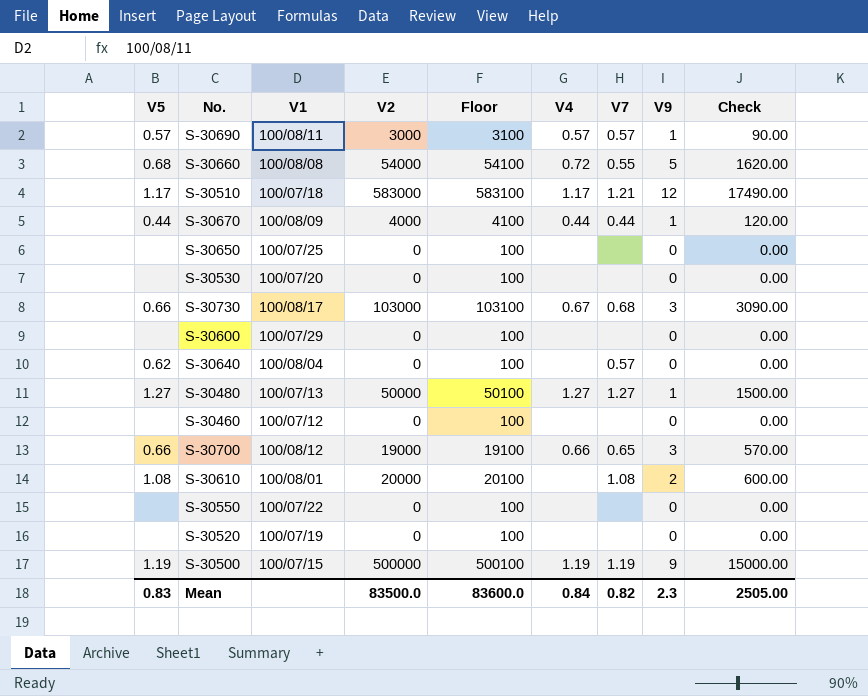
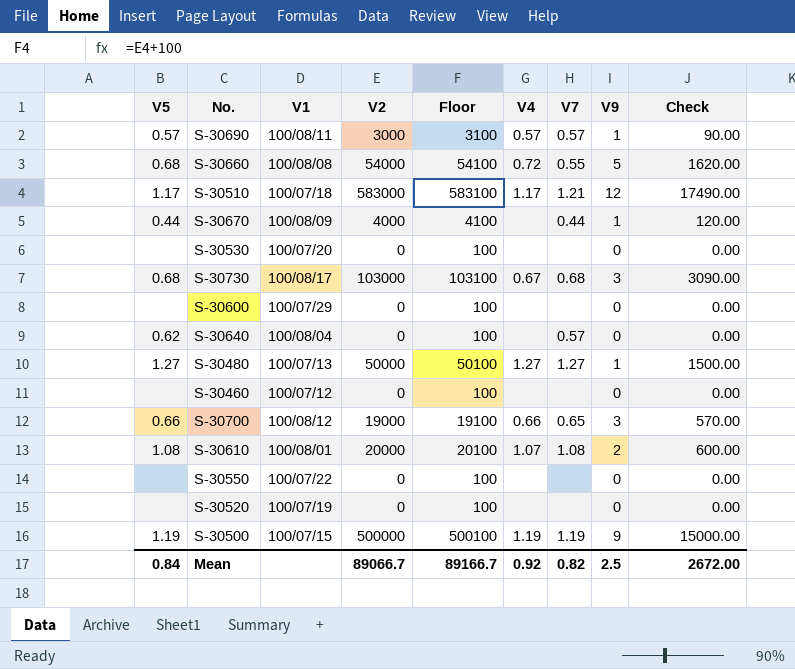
row S-30650: none | 100/07/25 | 0 | 100 | none | none | 0 | 0.00 -> none
S-30670 | V4: 0.44 -> none
S-30730 | V5: 0.66 -> 0.68
S-30610 | V4: none -> 1.07
Mean | V5: 0.83 -> 0.84
Mean | V2: 83500.0 -> 89066.7
Mean | Floor: 83600.0 -> 89166.7
Mean | V4: 0.84 -> 0.92
Mean | V9: 2.3 -> 2.5
Mean | Check: 2505.00 -> 2672.00

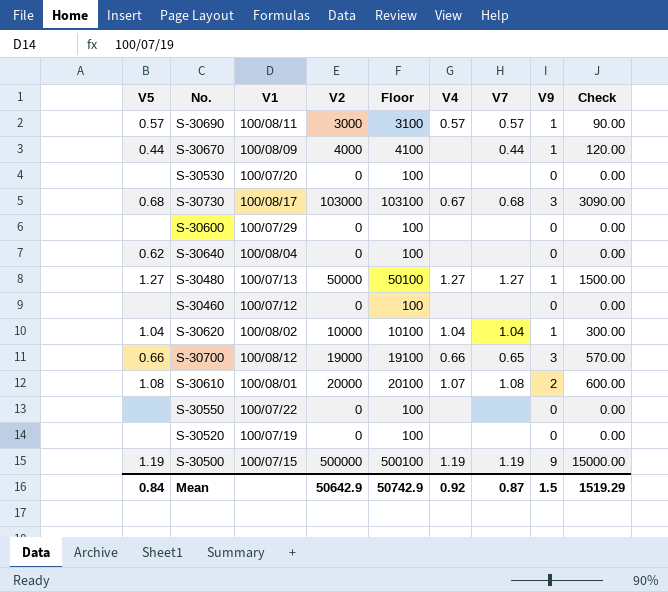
row S-30660: 0.68 | 100/08/08 | 54000 | 54100 | 0.72 | 0.55 | 5 | 1620.00 -> none
row S-30510: 1.17 | 100/07/18 | 583000 | 583100 | 1.17 | 1.21 | 12 | 17490.00 -> none
S-30640 | V7: 0.57 -> none
row S-30620: none -> 1.04 | 100/08/02 | 10000 | 10100 | 1.04 | 1.04 | 1 | 300.00
Mean | V2: 89066.7 -> 50642.9
Mean | Floor: 89166.7 -> 50742.9
Mean | V7: 0.82 -> 0.87
Mean | V9: 2.5 -> 1.5
Mean | Check: 2672.00 -> 1519.29

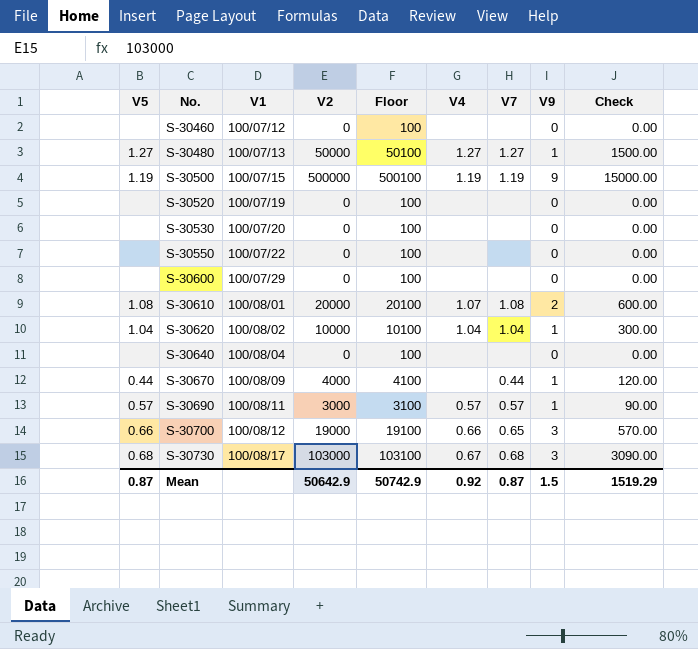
row order: none -> No. ascending
S-30640 | V5: 0.62 -> none
Mean | V5: 0.84 -> 0.87

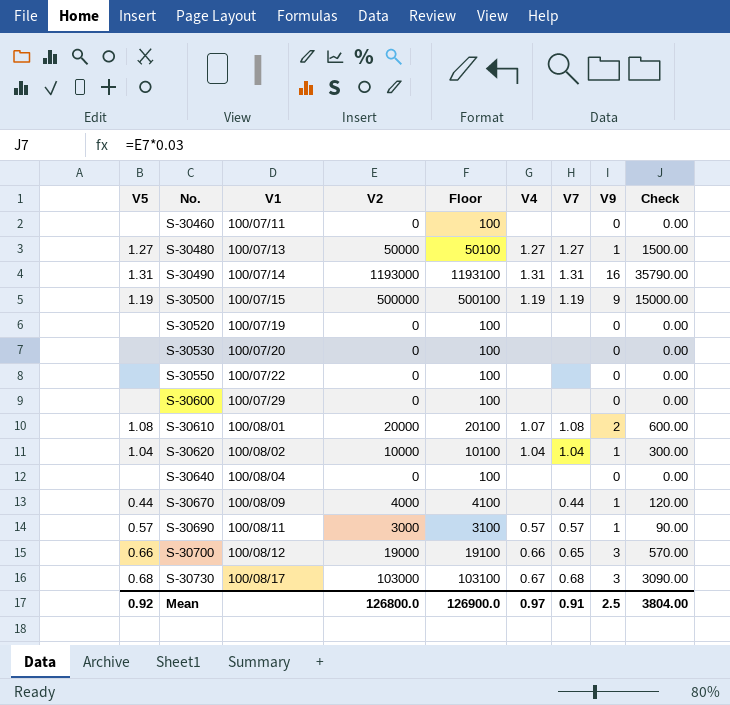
S-30460 | V1: 100/07/12 -> 100/07/11
row S-30490: none -> 1.31 | 100/07/14 | 1193000 | 1193100 | 1.31 | 1.31 | 16 | 35790.00
Mean | V5: 0.87 -> 0.92
Mean | V2: 50642.9 -> 126800.0
Mean | Floor: 50742.9 -> 126900.0
Mean | V4: 0.92 -> 0.97
Mean | V7: 0.87 -> 0.91
Mean | V9: 1.5 -> 2.5
Mean | Check: 1519.29 -> 3804.00

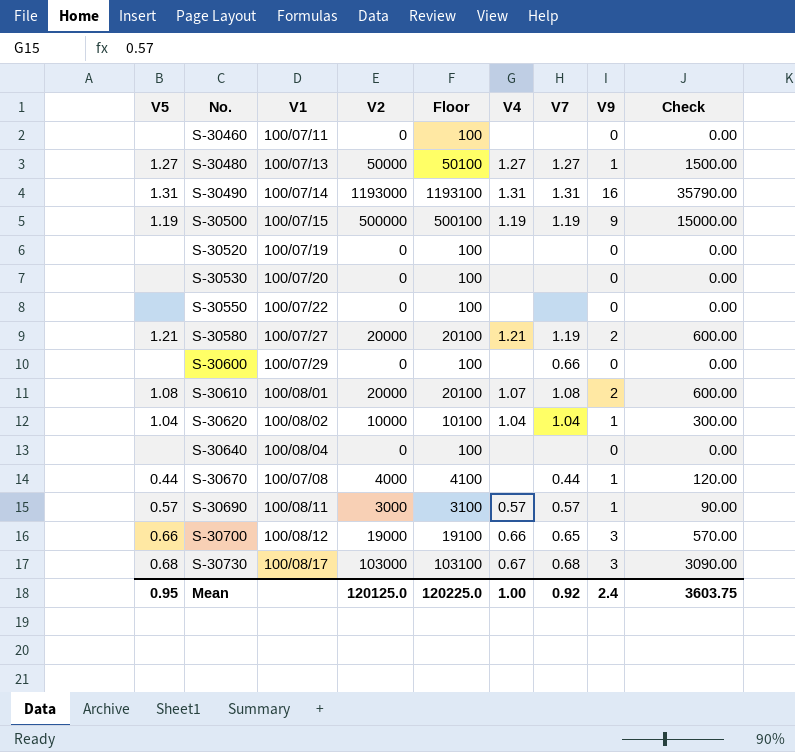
row S-30580: none -> 1.21 | 100/07/27 | 20000 | 20100 | 1.21 | 1.19 | 2 | 600.00
S-30600 | V7: none -> 0.66
S-30670 | V1: 100/08/09 -> 100/07/08
Mean | V5: 0.92 -> 0.95
Mean | V2: 126800.0 -> 120125.0
Mean | Floor: 126900.0 -> 120225.0
Mean | V4: 0.97 -> 1.00
Mean | V7: 0.91 -> 0.92
Mean | V9: 2.5 -> 2.4
Mean | Check: 3804.00 -> 3603.75

